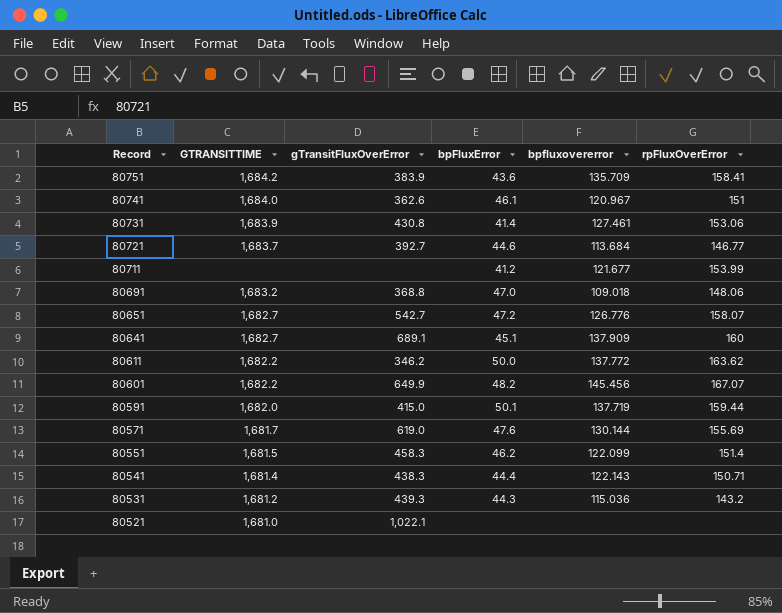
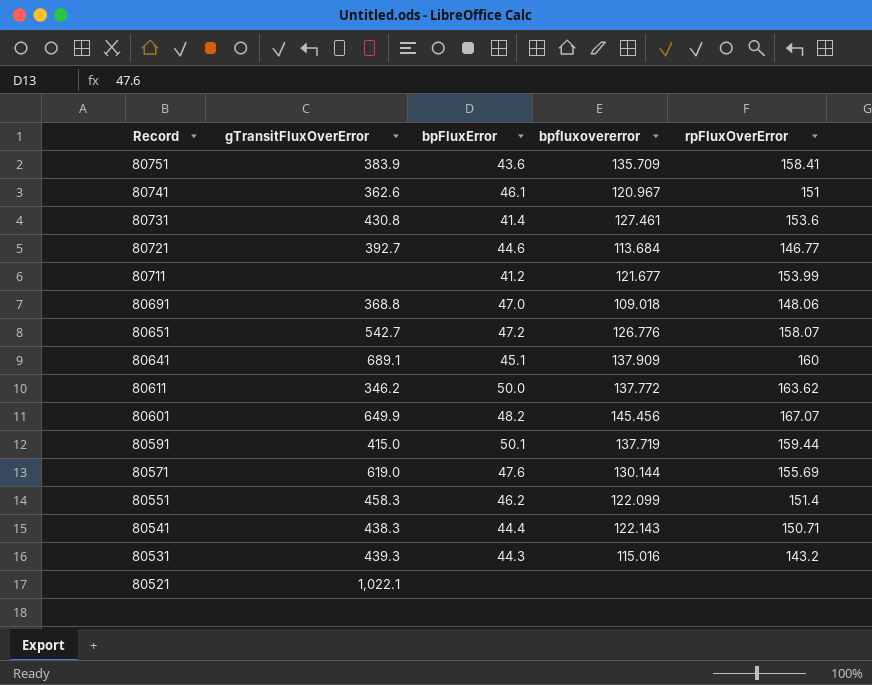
column GTRANSITTIME | position: 2 -> none
80731 | rpFluxOverError: 153.06 -> 153.6
80531 | bpfluxovererror: 115.036 -> 115.016

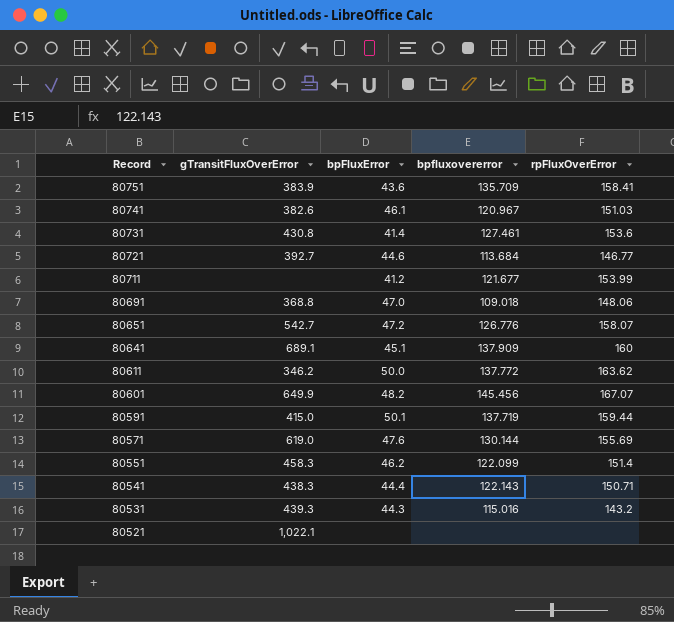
80741 | gTransitFluxOverError: 362.6 -> 382.6
80741 | rpFluxOverError: 151 -> 151.03

